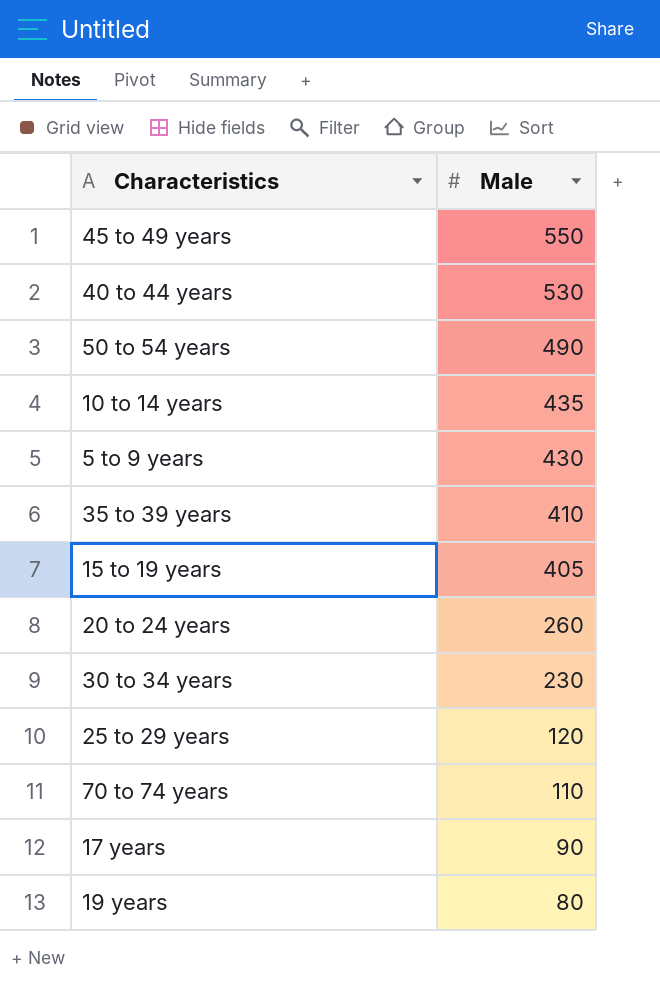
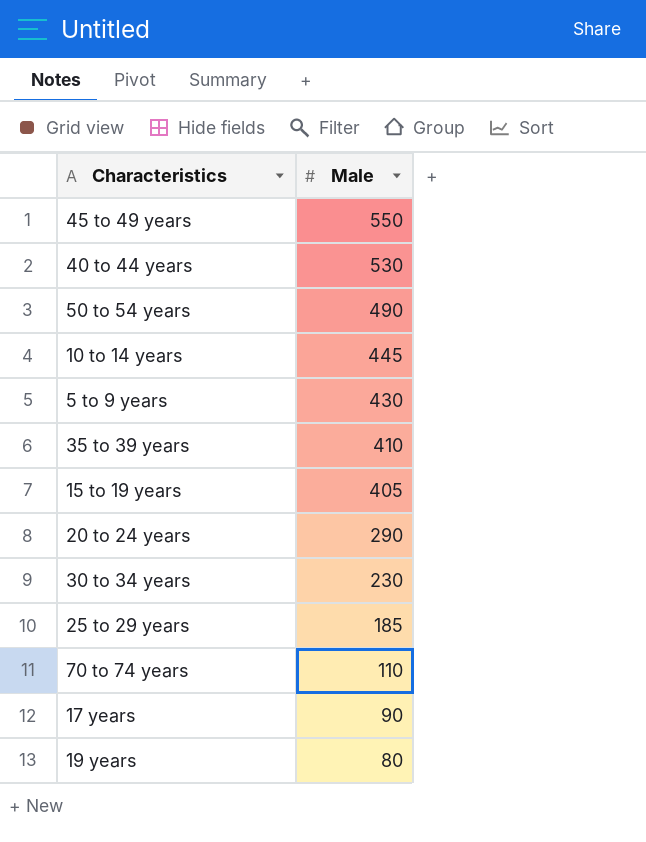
10 to 14 years | Male: 435 -> 445
20 to 24 years | Male: 260 -> 290
25 to 29 years | Male: 120 -> 185

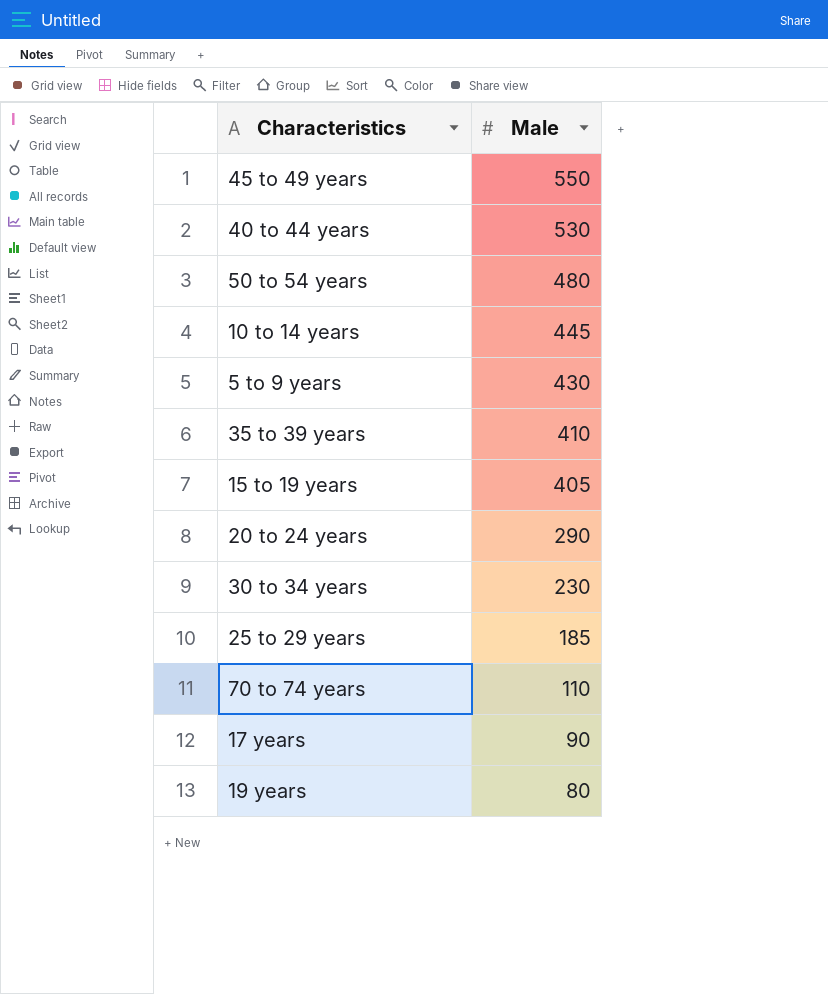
50 to 54 years | Male: 490 -> 480

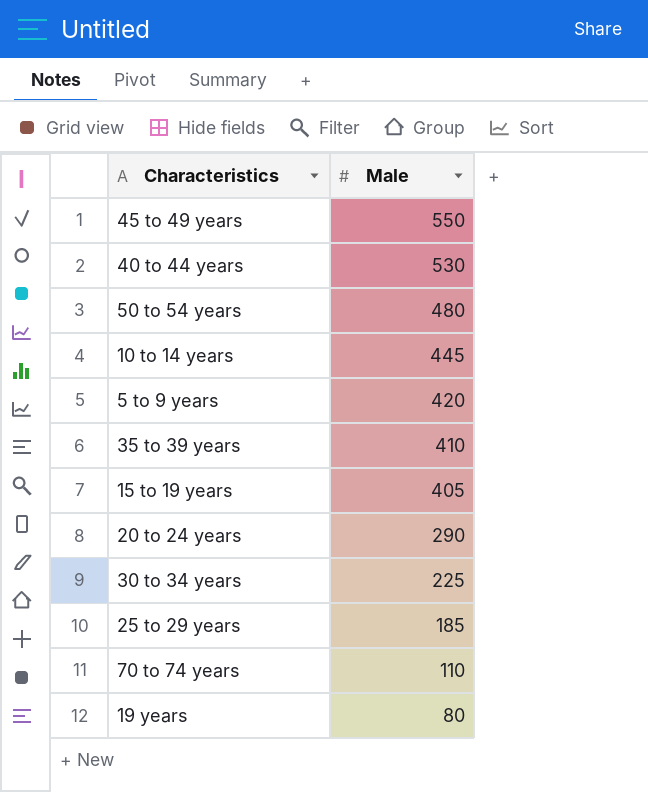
row 17 years: 90 -> none
5 to 9 years | Male: 430 -> 420
30 to 34 years | Male: 230 -> 225

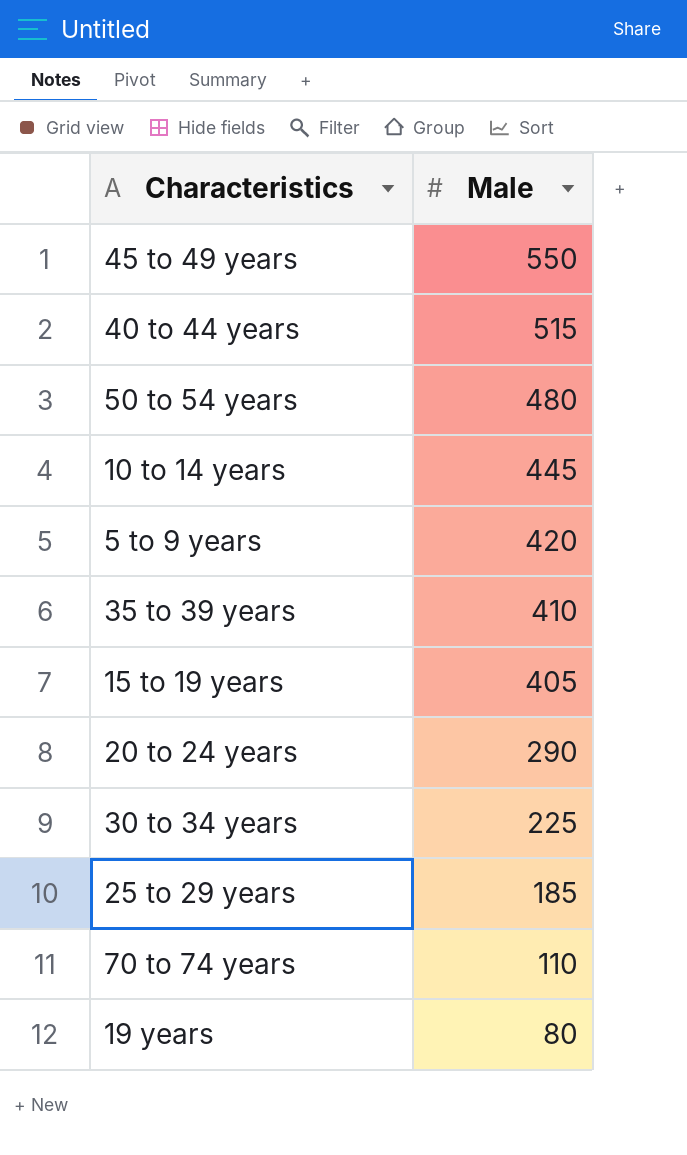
40 to 44 years | Male: 530 -> 515

